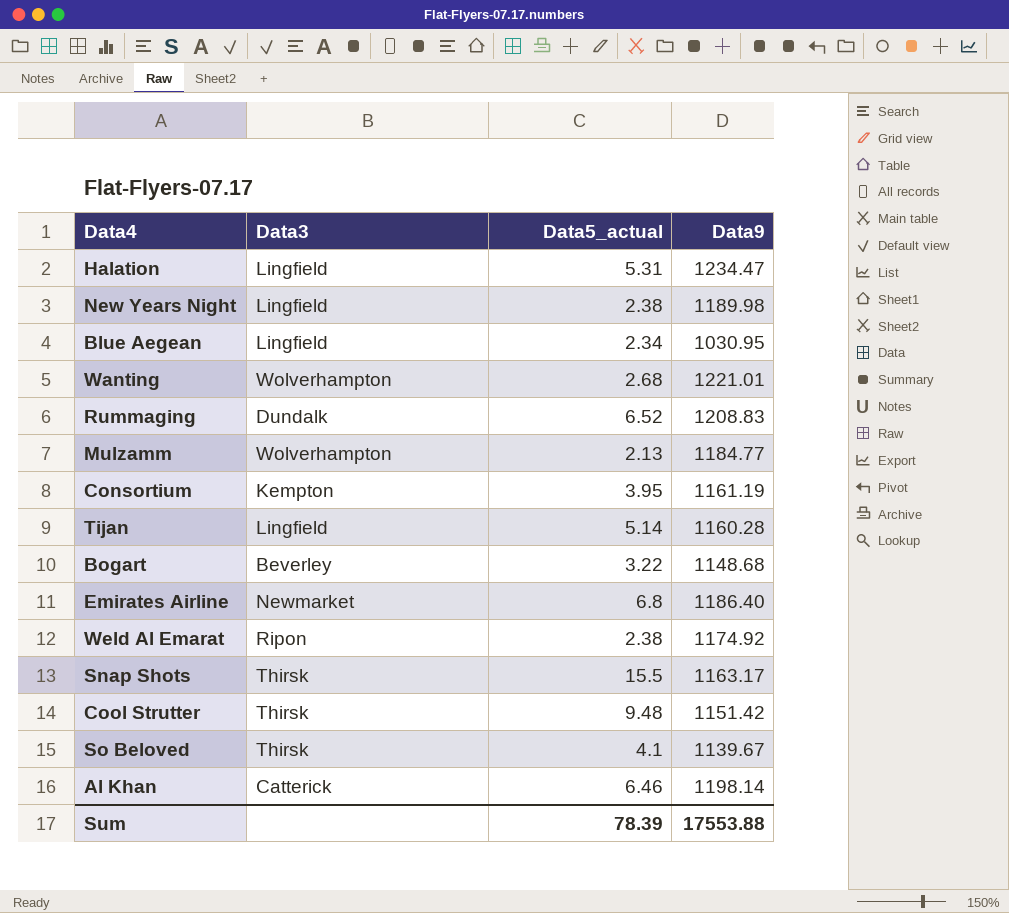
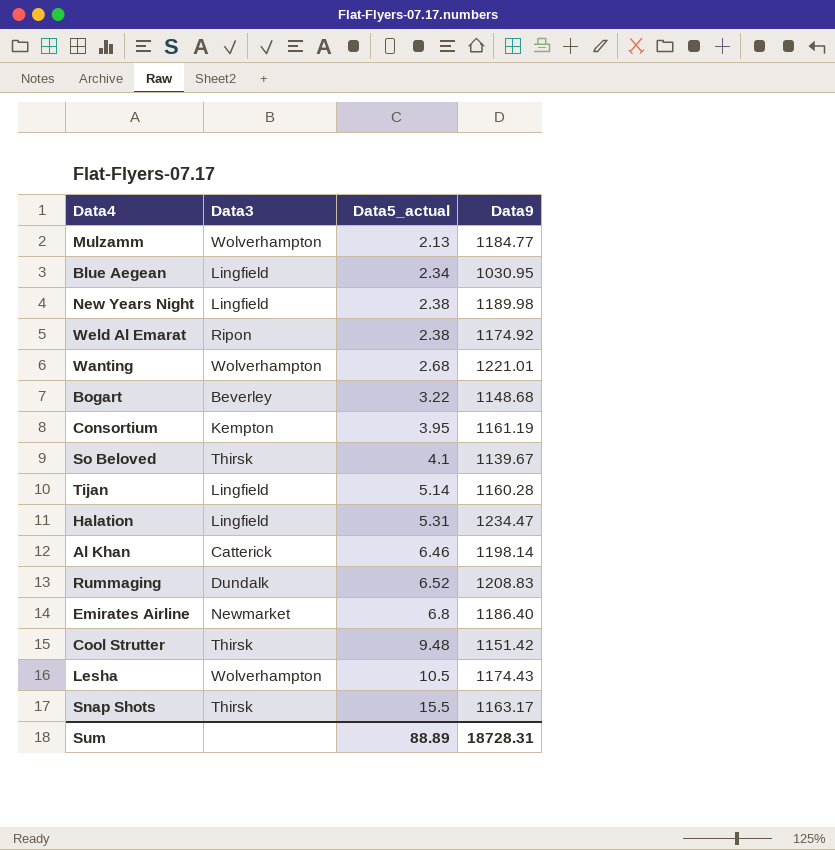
row order: none -> Data5_actual ascending
row Lesha: none -> Wolverhampton | 10.5 | 1174.43
Sum | Data5_actual: 78.39 -> 88.89
Sum | Data9: 17553.88 -> 18728.31

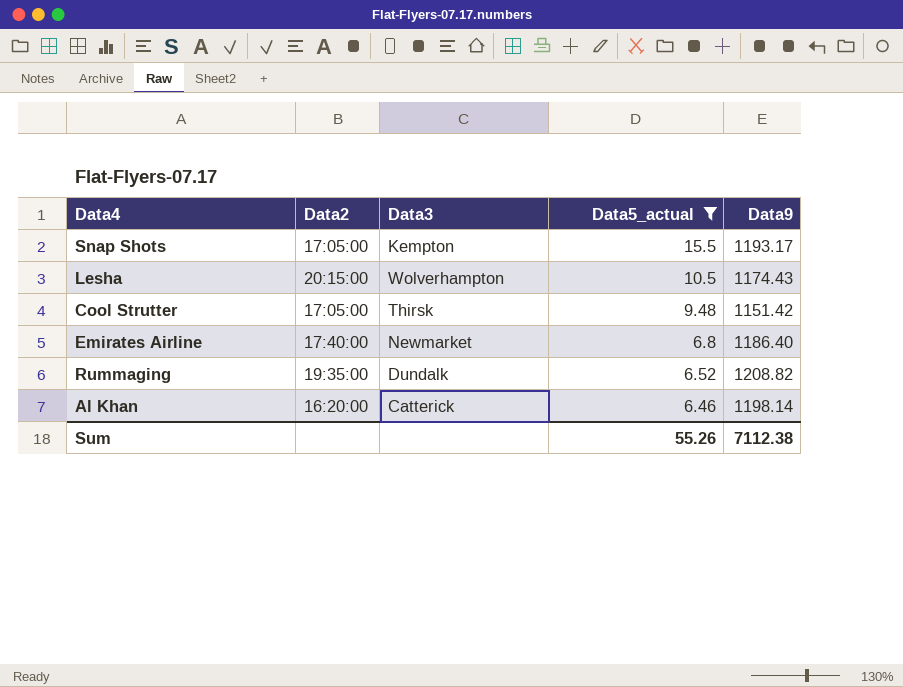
filter: none -> Data5_actual >= 6.46
row order: Data5_actual ascending -> Data5_actual descending
column Data2 | position: none -> 2
Snap Shots | Data3: Thirsk -> Kempton
Snap Shots | Data9: 1163.17 -> 1193.17
Rummaging | Data9: 1208.83 -> 1208.82
Sum | Data5_actual: 88.89 -> 55.26
Sum | Data9: 18728.31 -> 7112.38

